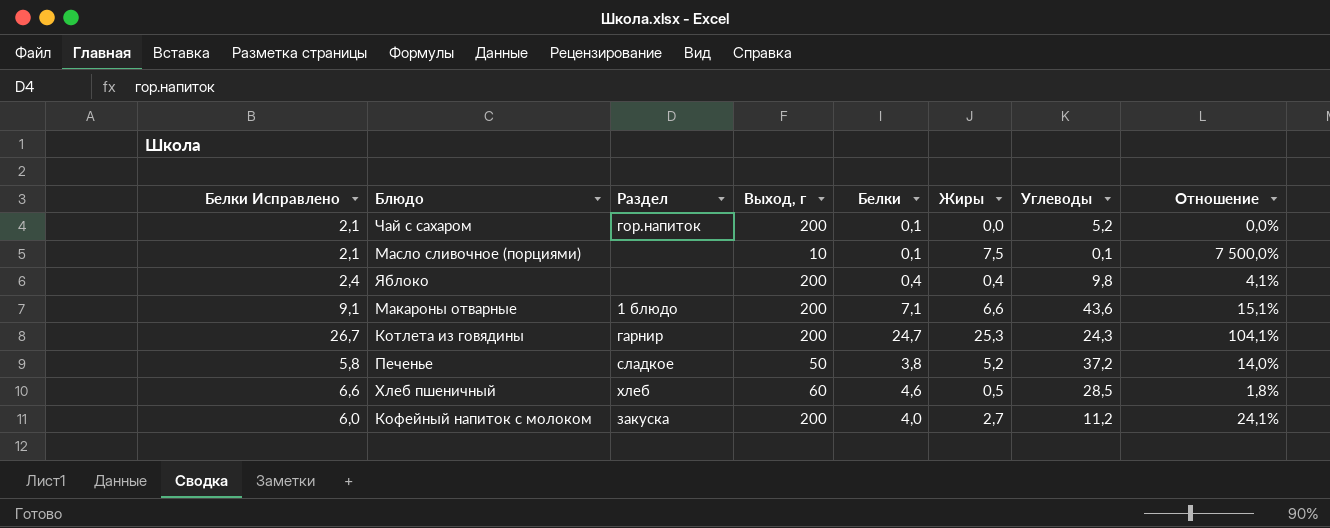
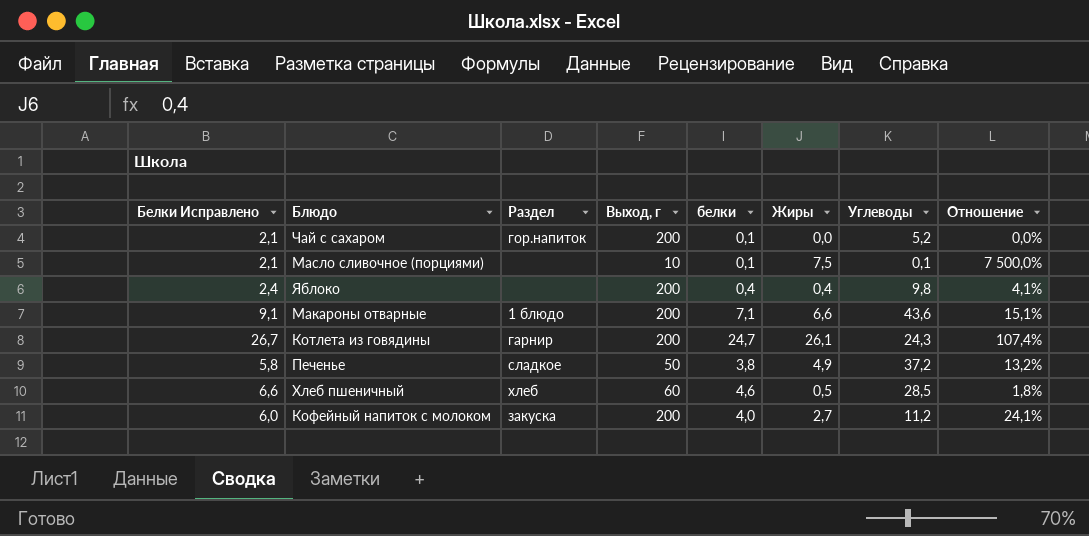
column name: Белки -> белки
Котлета из говядины | Жиры: 25,3 -> 26,1
Котлета из говядины | Отношение: 104,1% -> 107,4%
Печенье | Жиры: 5,2 -> 4,9
Печенье | Отношение: 14,0% -> 13,2%

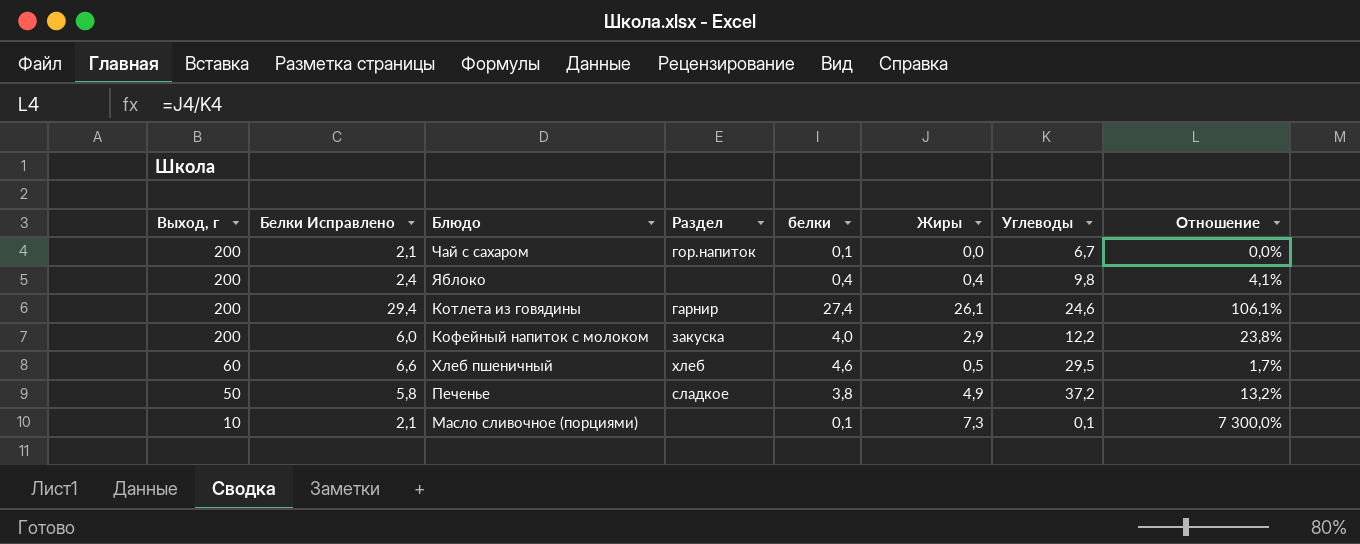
row order: none -> Выход, г descending
column Выход, г | position: 4 -> 1
row Макароны отварные: 9,1 | 1 блюдо | 200 | 7,1 | 6,6 | 43,6 | 15,1% -> none
Чай с сахаром | Углеводы: 5,2 -> 6,7
Котлета из говядины | Белки Исправлено: 26,7 -> 29,4
Котлета из говядины | белки: 24,7 -> 27,4
Котлета из говядины | Углеводы: 24,3 -> 24,6
Котлета из говядины | Отношение: 107,4% -> 106,1%
Кофейный напиток с молоком | Жиры: 2,7 -> 2,9
Кофейный напиток с молоком | Углеводы: 11,2 -> 12,2
Кофейный напиток с молоком | Отношение: 24,1% -> 23,8%
Хлеб пшеничный | Углеводы: 28,5 -> 29,5
Хлеб пшеничный | Отношение: 1,8% -> 1,7%
Масло сливочное (порциями) | Жиры: 7,5 -> 7,3
Масло сливочное (порциями) | Отношение: 7 500,0% -> 7 300,0%

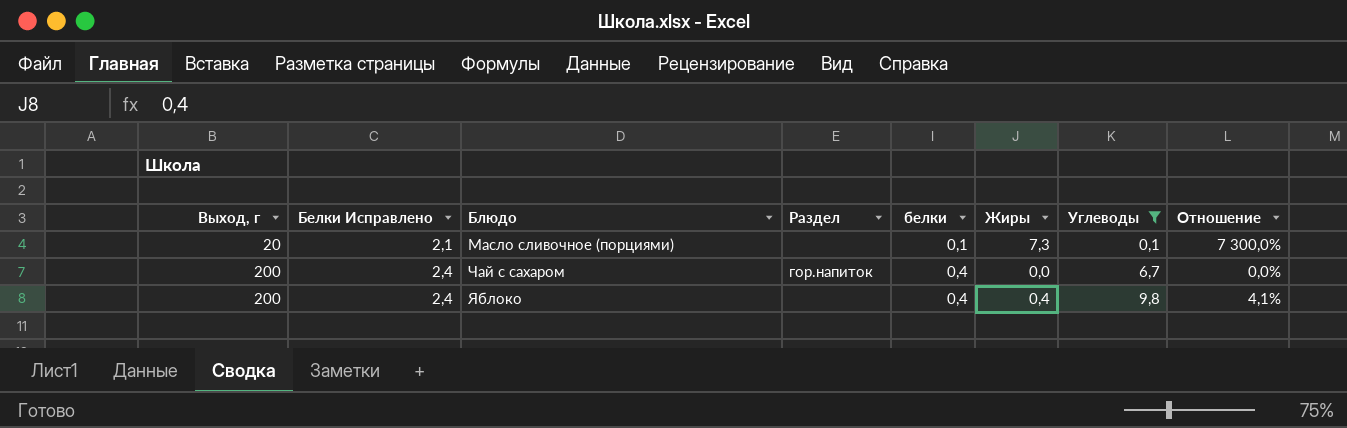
filter: none -> Углеводы <= 9,8
row order: Выход, г descending -> Выход, г ascending
Масло сливочное (порциями) | Выход, г: 10 -> 20
Чай с сахаром | Белки Исправлено: 2,1 -> 2,4
Чай с сахаром | белки: 0,1 -> 0,4

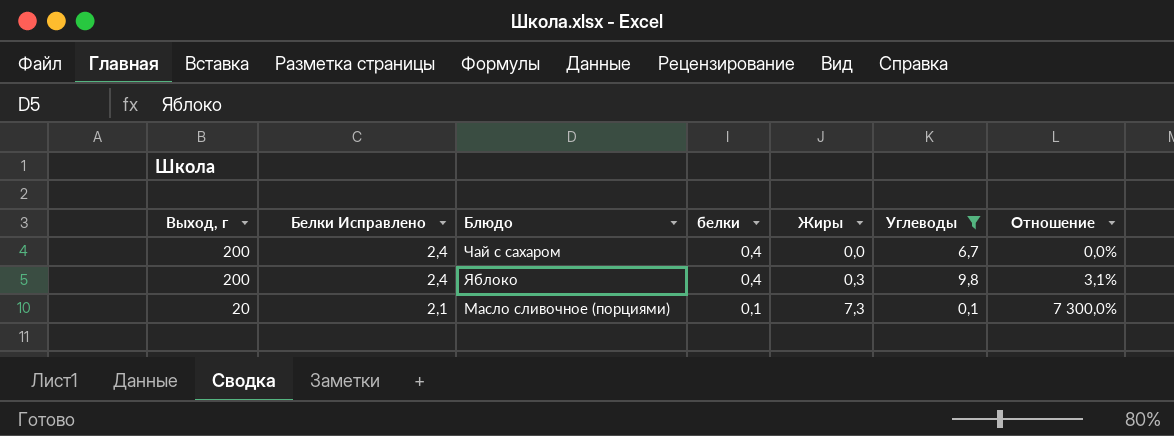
row order: Выход, г ascending -> Выход, г descending
column Раздел | position: 4 -> none
Яблоко | Жиры: 0,4 -> 0,3
Яблоко | Отношение: 4,1% -> 3,1%

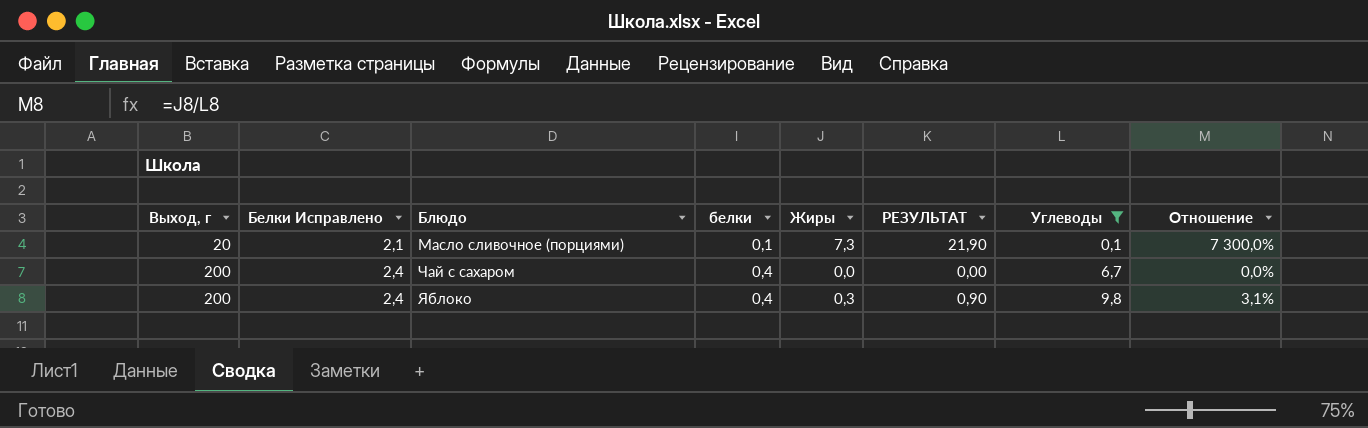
row order: Выход, г descending -> Выход, г ascending
column РЕЗУЛЬТАТ | formula: none -> [Жиры] * 3

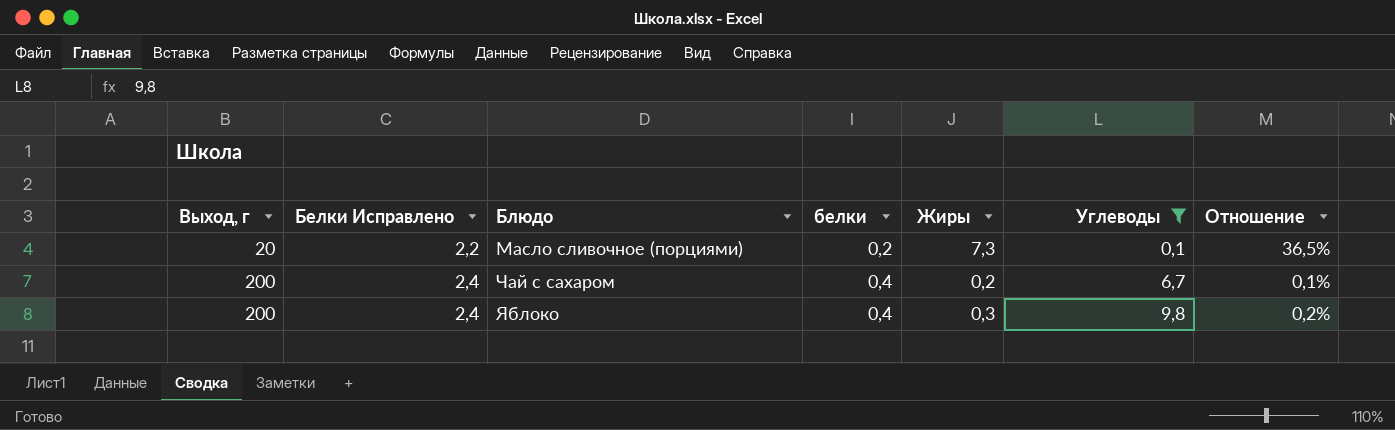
column РЕЗУЛЬТАТ | formula: [Жиры] * 3 -> none
column Отношение | formula: [Жиры] / [Углеводы] -> [Жиры] / [Выход, г]
Масло сливочное (порциями) | Белки Исправлено: 2,1 -> 2,2
Масло сливочное (порциями) | белки: 0,1 -> 0,2
Чай с сахаром | Жиры: 0,0 -> 0,2

